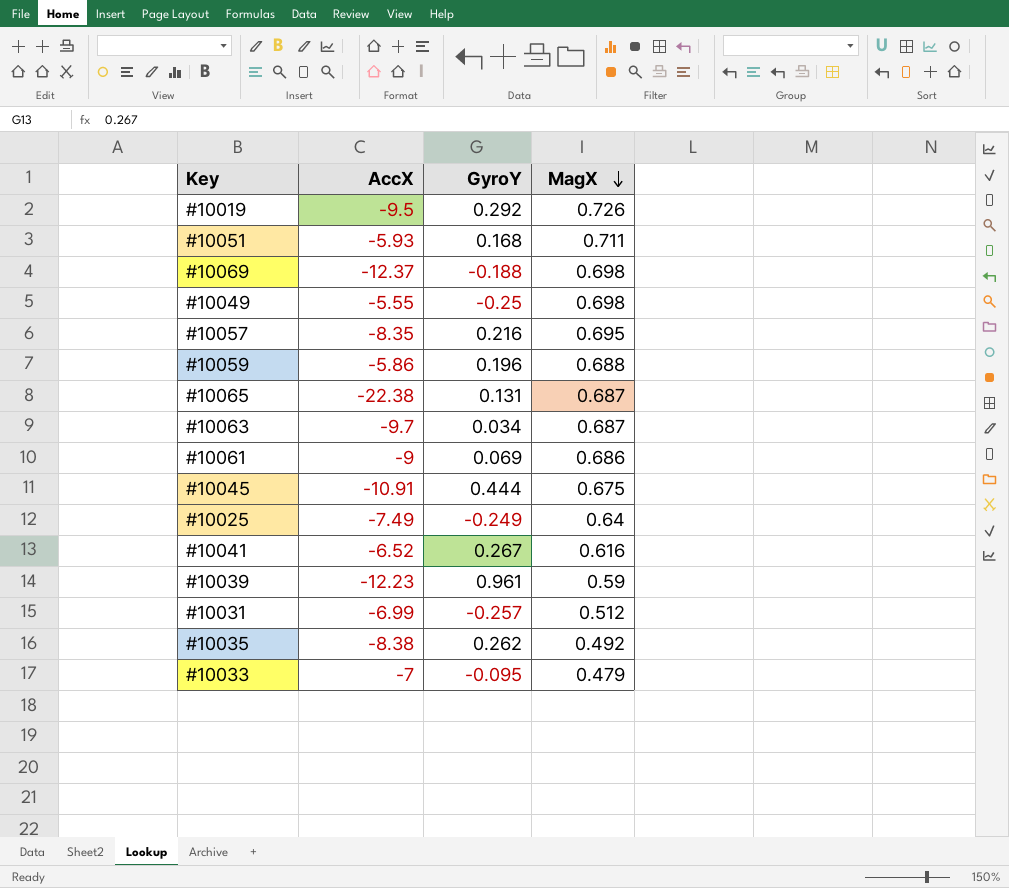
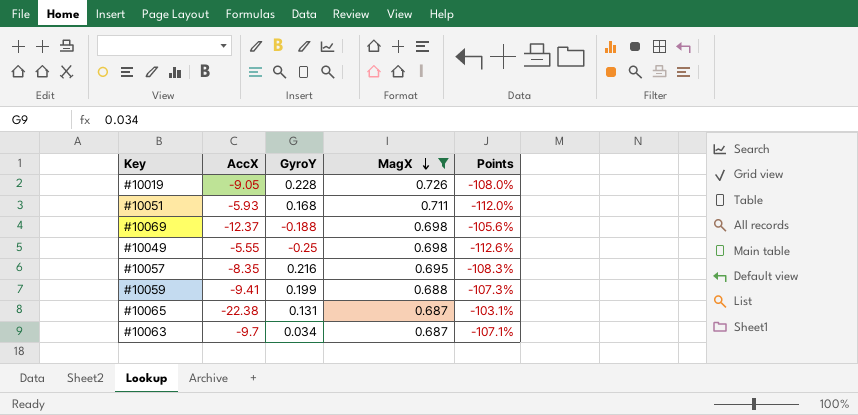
filter: none -> MagX >= 0.687
column Points | formula: none -> ([MagX] - [AccX]) / [AccX]
#10019 | AccX: -9.5 -> -9.05
#10019 | GyroY: 0.292 -> 0.228
#10059 | AccX: -5.86 -> -9.41
#10059 | GyroY: 0.196 -> 0.199

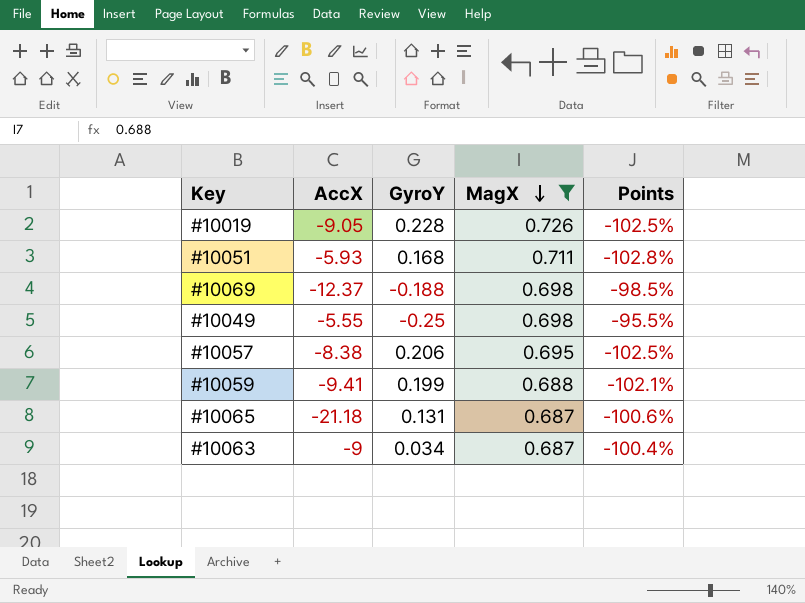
column Points | formula: ([MagX] - [AccX]) / [AccX] -> ([GyroY] - [AccX]) / [AccX]
#10057 | AccX: -8.35 -> -8.38
#10057 | GyroY: 0.216 -> 0.206
#10065 | AccX: -22.38 -> -21.18
#10063 | AccX: -9.7 -> -9

